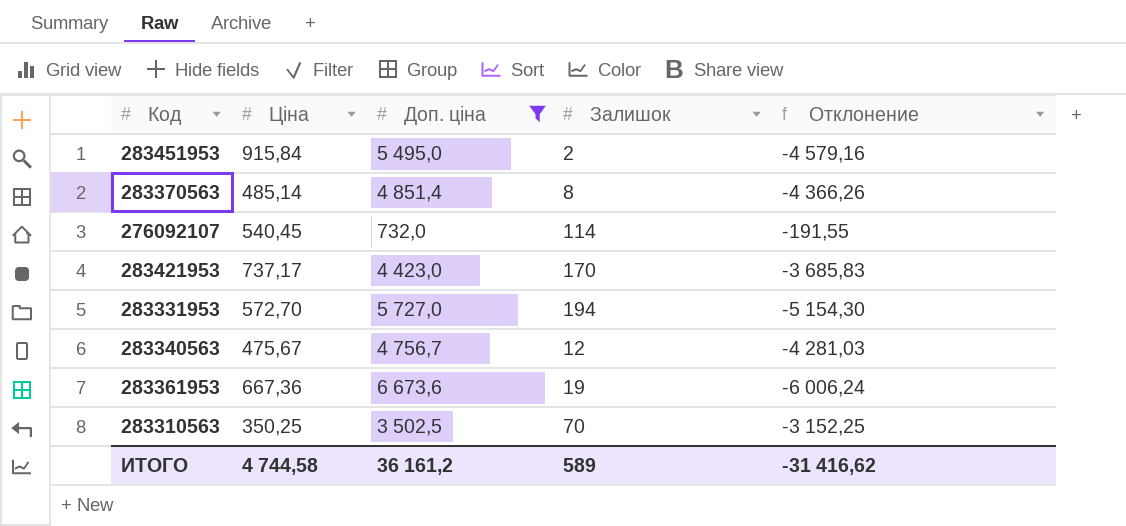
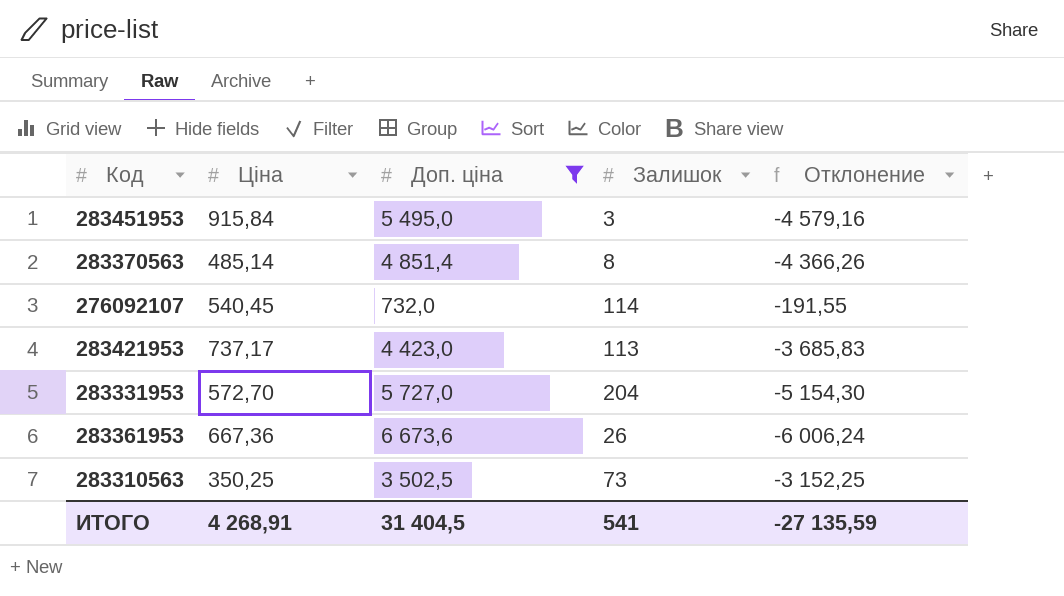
row 283340563: 475,67 | 4 756,7 | 12 | -4 281,03 -> none
283451953 | Залишок: 2 -> 3
283421953 | Залишок: 170 -> 113
283331953 | Залишок: 194 -> 204
283361953 | Залишок: 19 -> 26
283310563 | Залишок: 70 -> 73
ИТОГО | Ціна: 4 744,58 -> 4 268,91
ИТОГО | Доп. ціна: 36 161,2 -> 31 404,5
ИТОГО | Залишок: 589 -> 541
ИТОГО | Отклонение: -31 416,62 -> -27 135,59

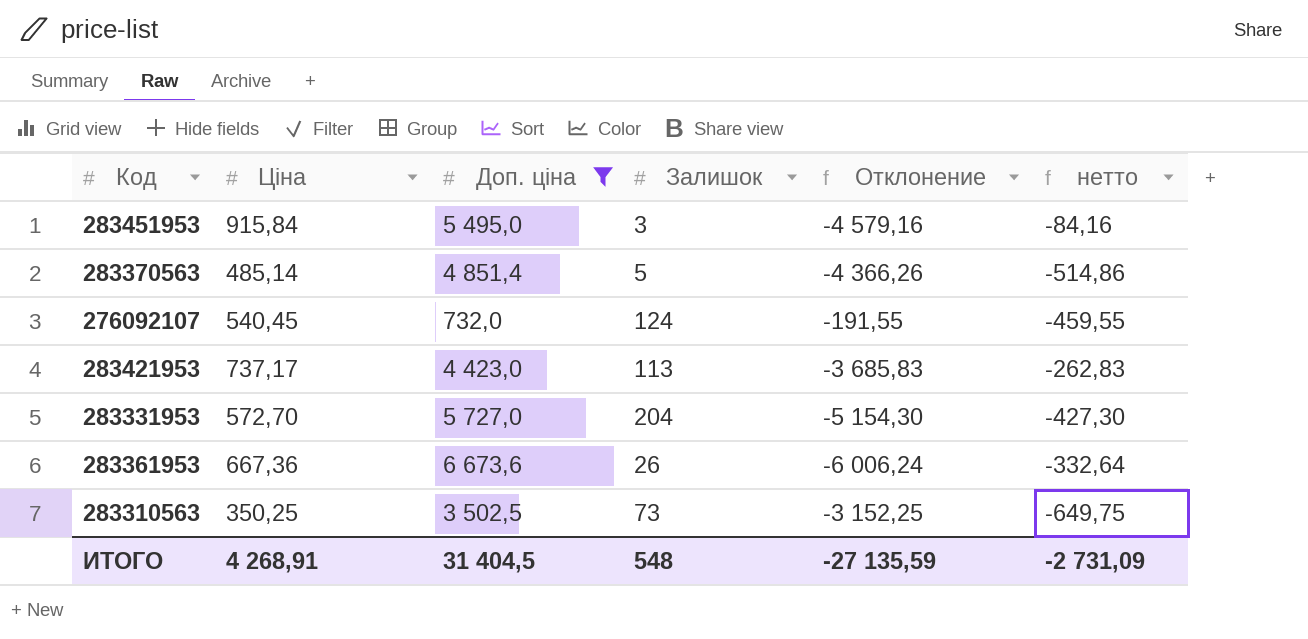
column нетто | formula: none -> [Ціна] - 1000
283370563 | Залишок: 8 -> 5
276092107 | Залишок: 114 -> 124
ИТОГО | Залишок: 541 -> 548

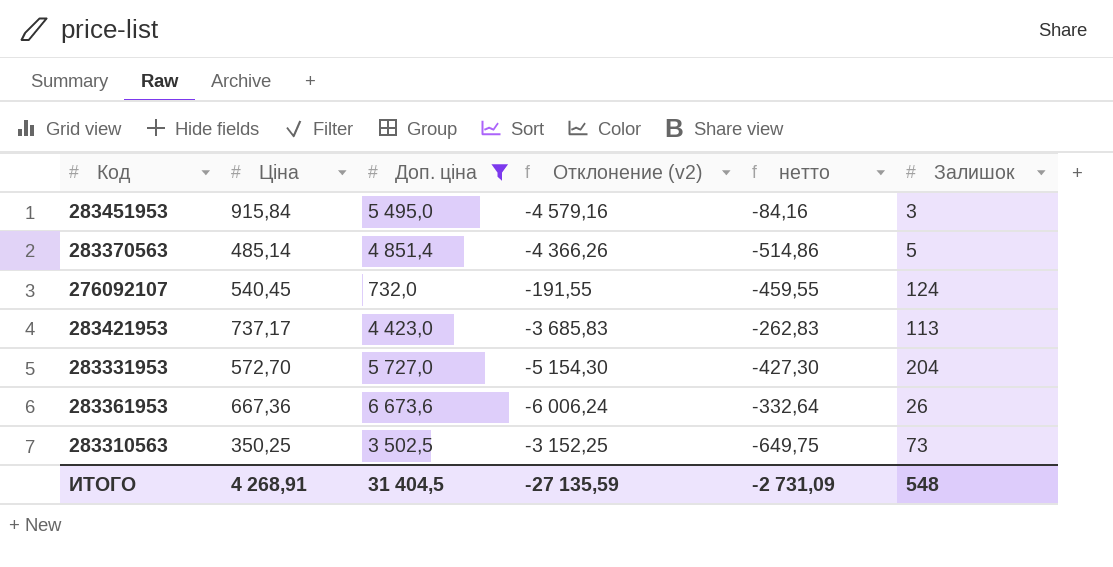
column name: Отклонение -> Отклонение (v2)
column Залишок | position: 4 -> 6

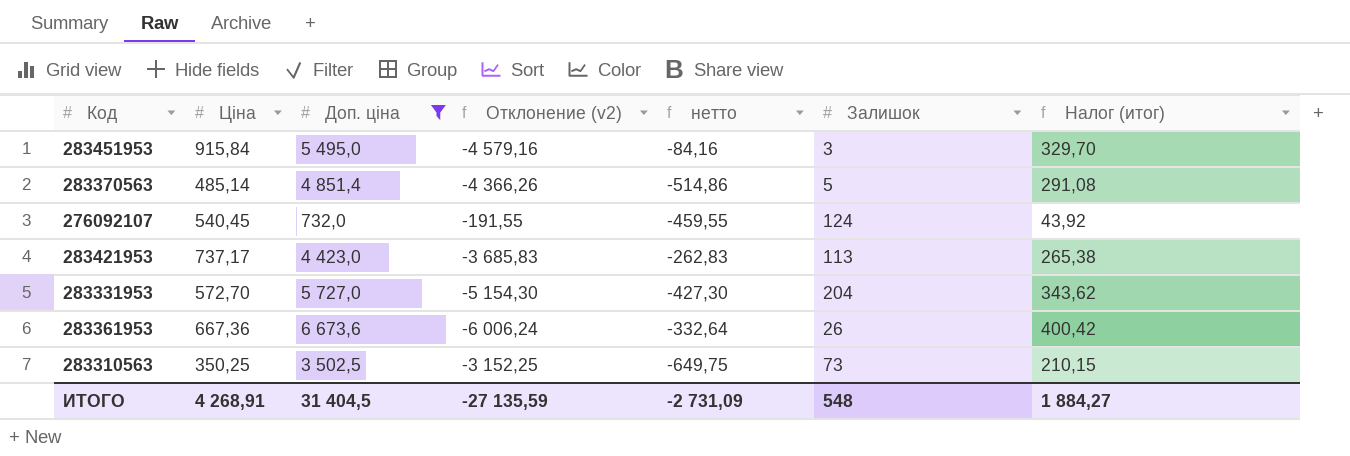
column Налог (итог) | formula: none -> [Доп. ціна] * 0,06

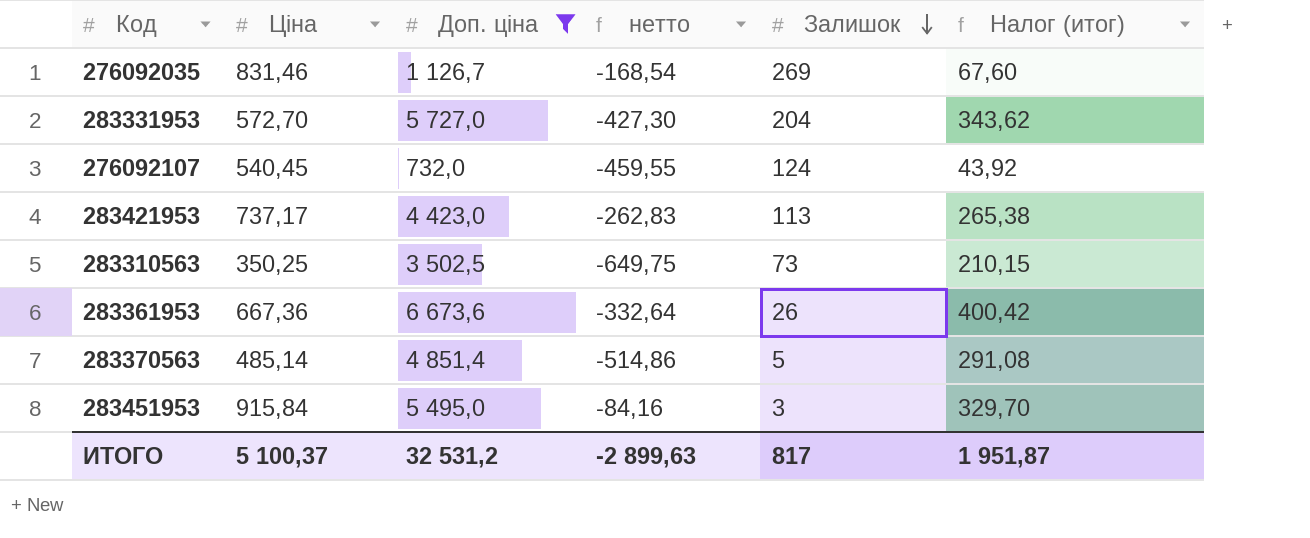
row order: none -> Залишок descending
column Отклонение (v2) | formula: [Ціна] - [Доп. ціна] -> none
row 276092035: none -> 831,46 | 1 126,7 | -168,54 | 269 | 67,60
ИТОГО | Ціна: 4 268,91 -> 5 100,37
ИТОГО | Доп. ціна: 31 404,5 -> 32 531,2
ИТОГО | нетто: -2 731,09 -> -2 899,63
ИТОГО | Залишок: 548 -> 817
ИТОГО | Налог (итог): 1 884,27 -> 1 951,87

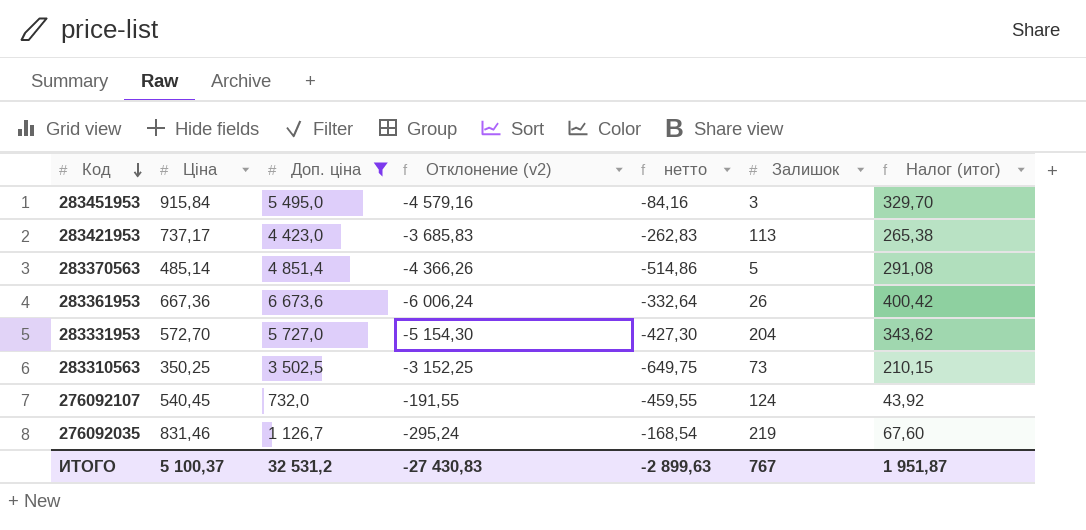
row order: Залишок descending -> Код descending
column Отклонение (v2) | formula: none -> [Ціна] - [Доп. ціна]
276092035 | Залишок: 269 -> 219
ИТОГО | Залишок: 817 -> 767

